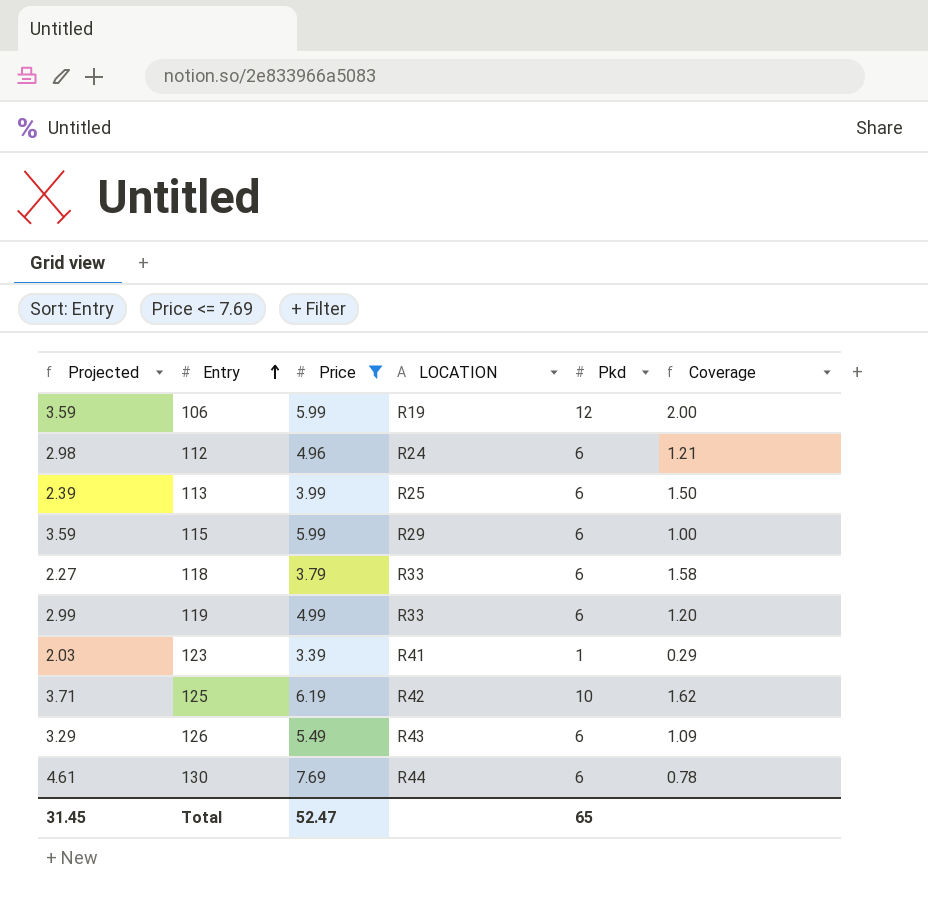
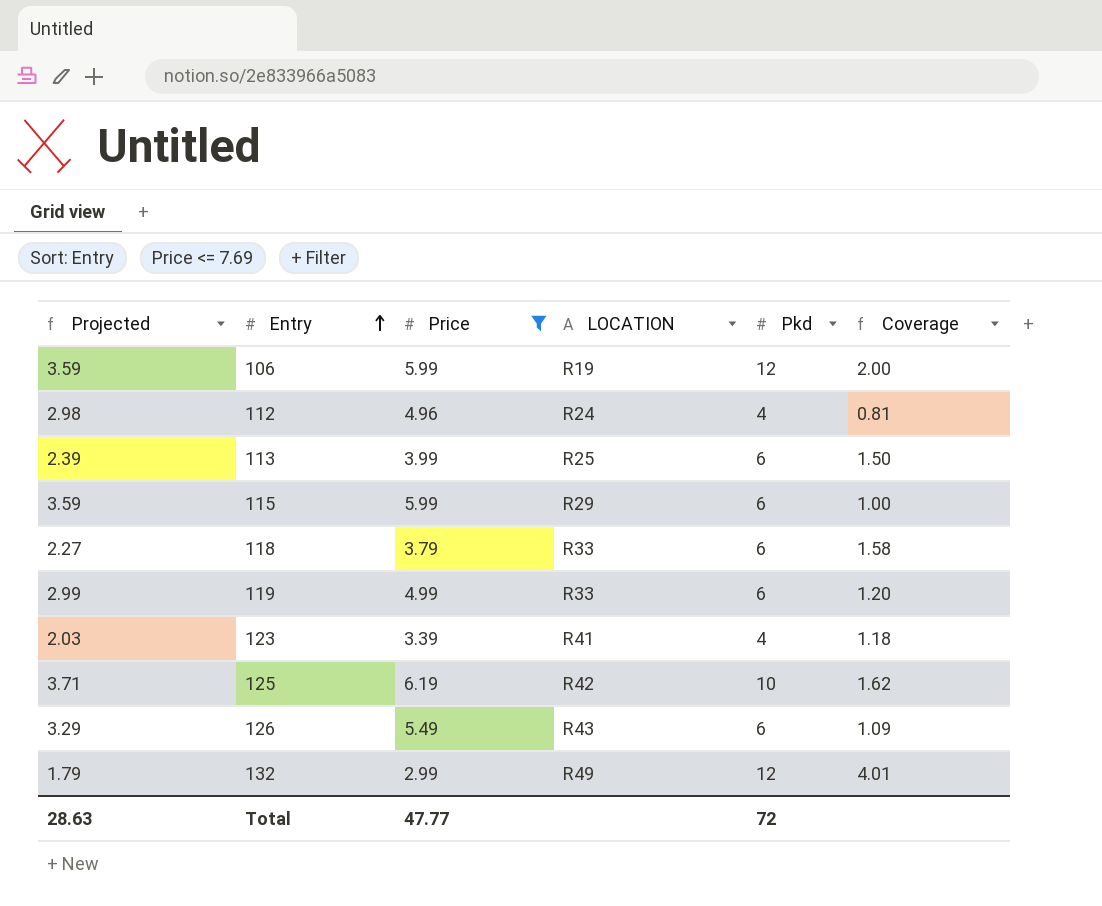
row 130: 4.61 | 7.69 | R44 | 6 | 0.78 -> none
112 | Pkd: 6 -> 4
112 | Coverage: 1.21 -> 0.81
123 | Pkd: 1 -> 4
123 | Coverage: 0.29 -> 1.18
row 132: none -> 1.79 | 2.99 | R49 | 12 | 4.01
Total | Projected: 31.45 -> 28.63
Total | Price: 52.47 -> 47.77
Total | Pkd: 65 -> 72

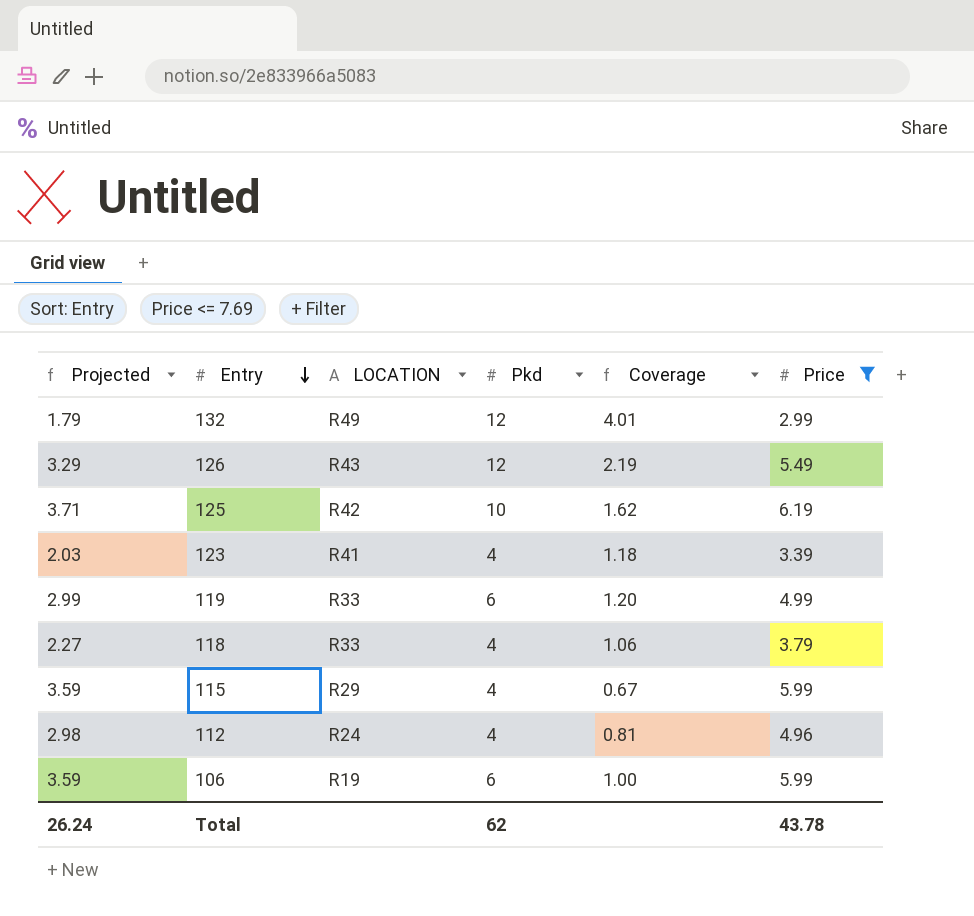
row order: Entry ascending -> Entry descending
column Price | position: 3 -> 6
row 113: 2.39 | 3.99 | R25 | 6 | 1.50 -> none
126 | Pkd: 6 -> 12
126 | Coverage: 1.09 -> 2.19
118 | Pkd: 6 -> 4
118 | Coverage: 1.58 -> 1.06
115 | Pkd: 6 -> 4
115 | Coverage: 1.00 -> 0.67
106 | Pkd: 12 -> 6
106 | Coverage: 2.00 -> 1.00
Total | Projected: 28.63 -> 26.24
Total | Pkd: 72 -> 62
Total | Price: 47.77 -> 43.78

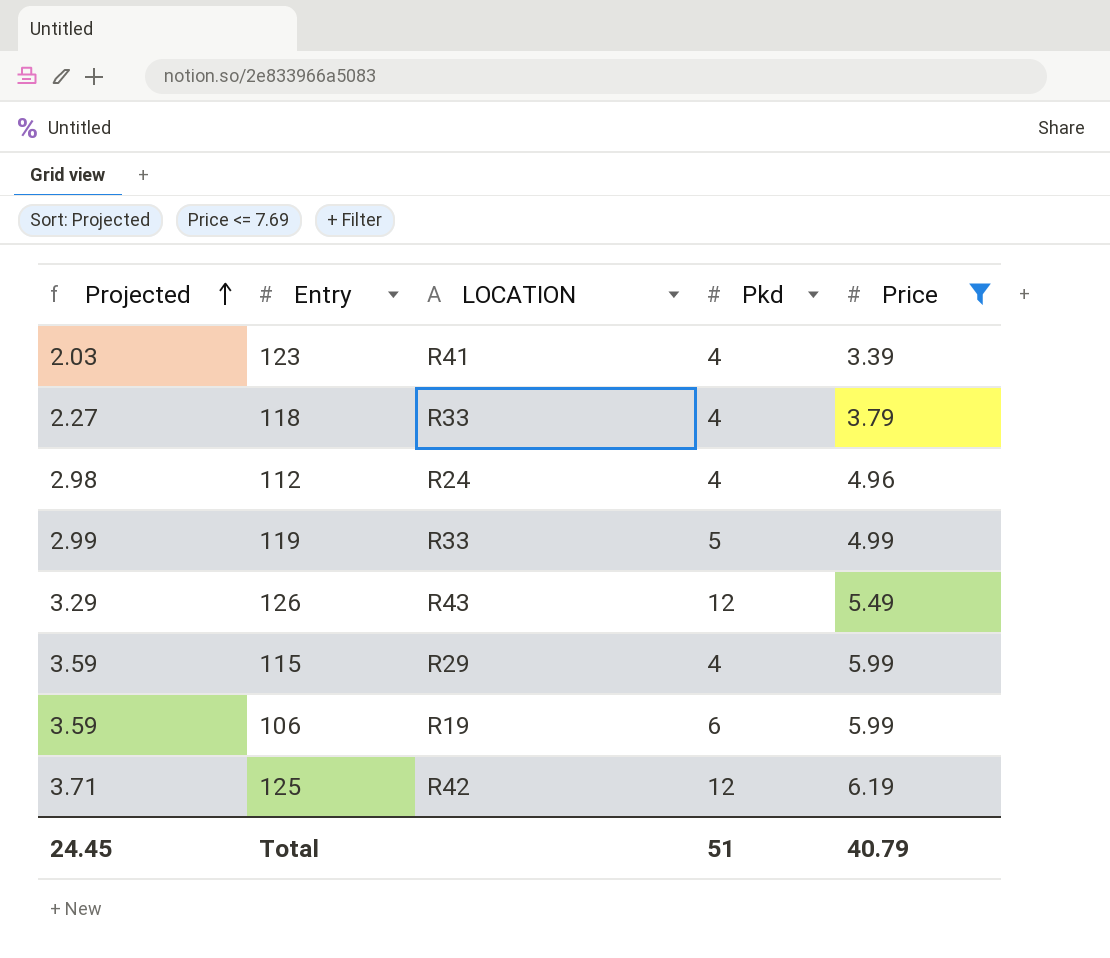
row order: Entry descending -> Projected ascending
column Coverage | formula: [Pkd] / [Price] -> none
row 132: 1.79 | R49 | 12 | 4.01 | 2.99 -> none
119 | Pkd: 6 -> 5
125 | Pkd: 10 -> 12
Total | Projected: 26.24 -> 24.45
Total | Pkd: 62 -> 51
Total | Price: 43.78 -> 40.79

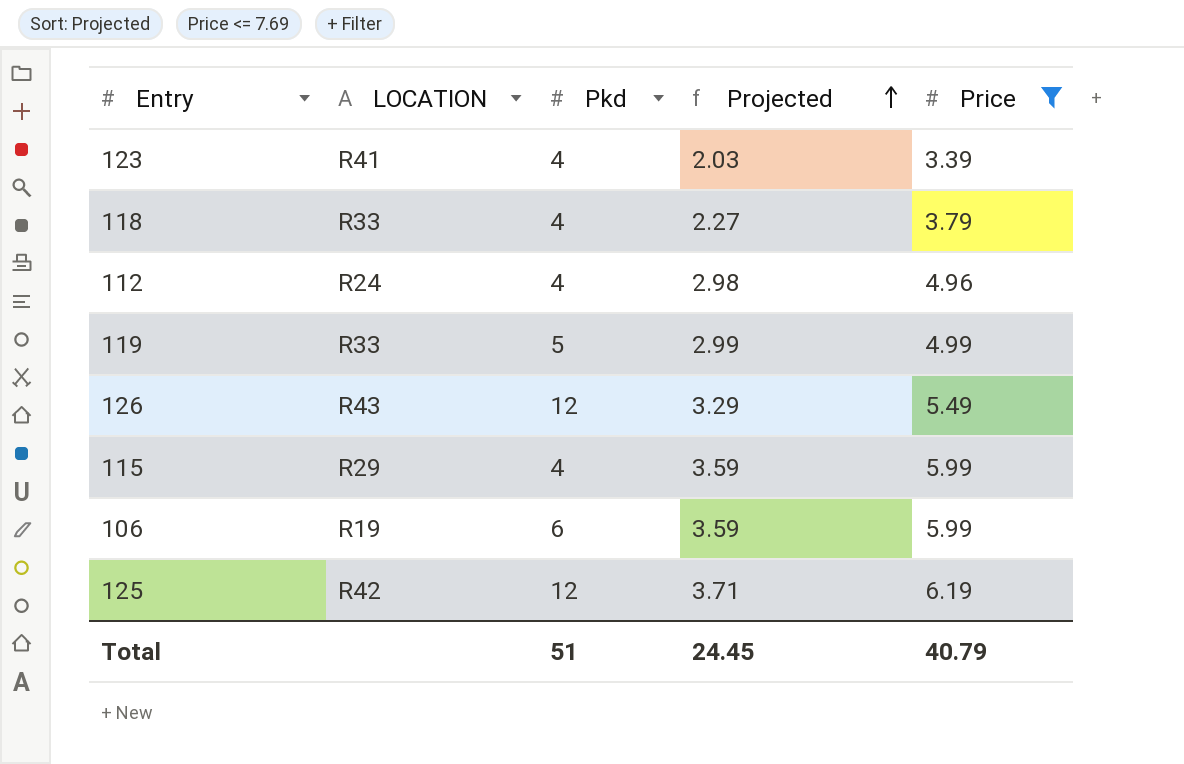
column Projected | position: 1 -> 4

